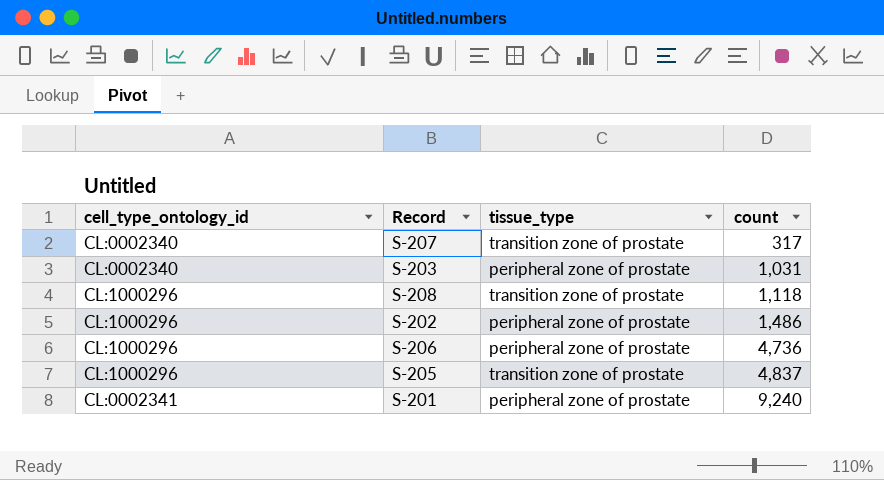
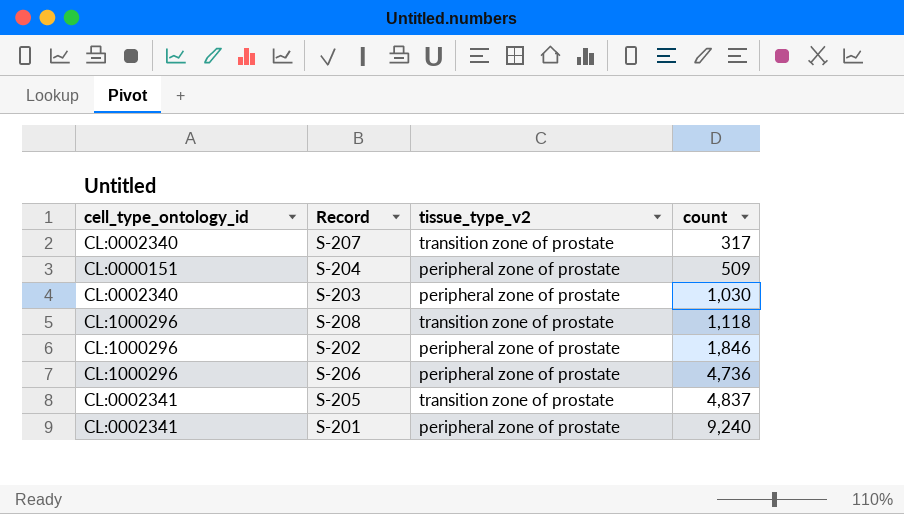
column name: tissue_type -> tissue_type_v2
row S-204: none -> CL:0000151 | peripheral zone of prostate | 509
S-203 | count: 1,031 -> 1,030
S-202 | count: 1,486 -> 1,846
S-205 | cell_type_ontology_id: CL:1000296 -> CL:0002341

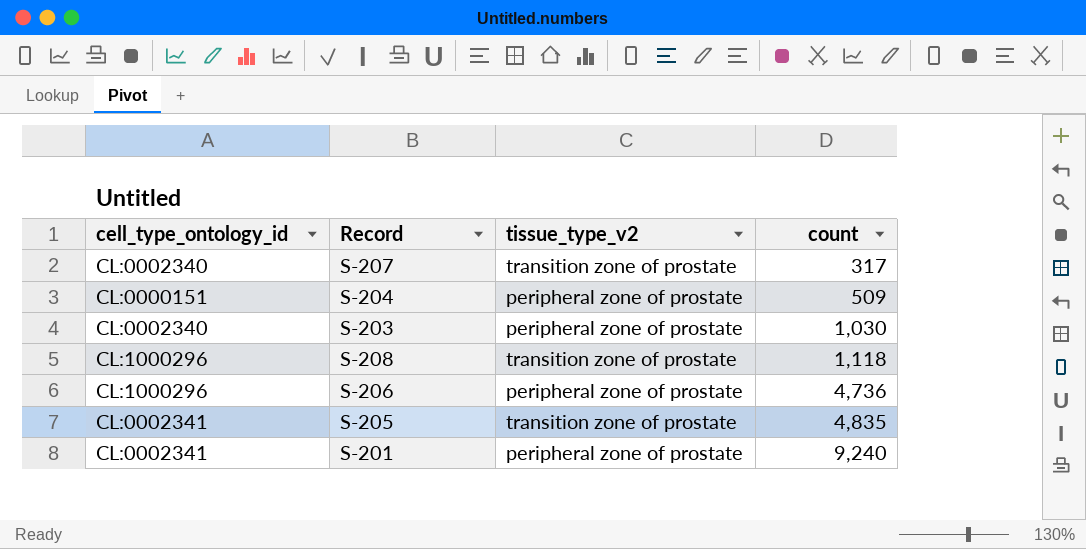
row S-202: CL:1000296 | peripheral zone of prostate | 1,846 -> none
S-205 | count: 4,837 -> 4,835

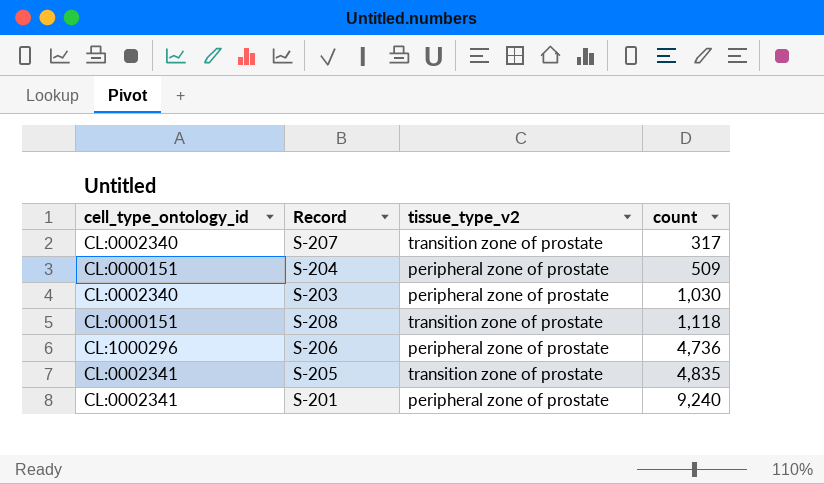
S-208 | cell_type_ontology_id: CL:1000296 -> CL:0000151

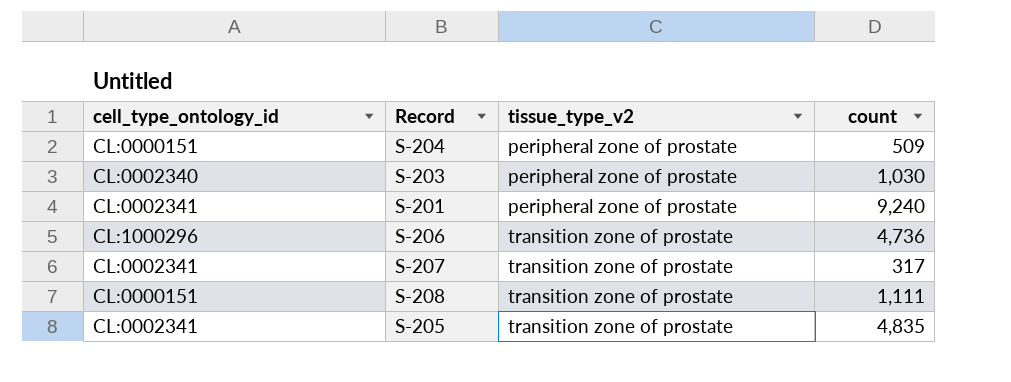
row order: count ascending -> tissue_type_v2 ascending
S-206 | tissue_type_v2: peripheral zone of prostate -> transition zone of prostate
S-207 | cell_type_ontology_id: CL:0002340 -> CL:0002341
S-208 | count: 1,118 -> 1,111

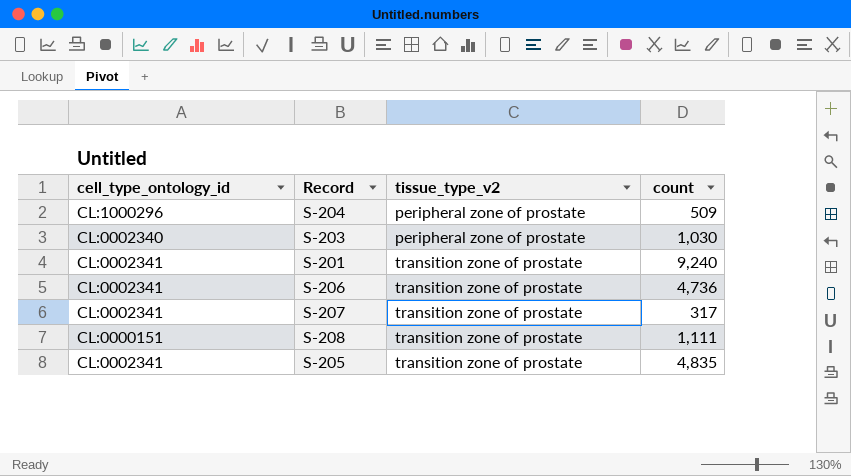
S-204 | cell_type_ontology_id: CL:0000151 -> CL:1000296
S-201 | tissue_type_v2: peripheral zone of prostate -> transition zone of prostate
S-206 | cell_type_ontology_id: CL:1000296 -> CL:0002341

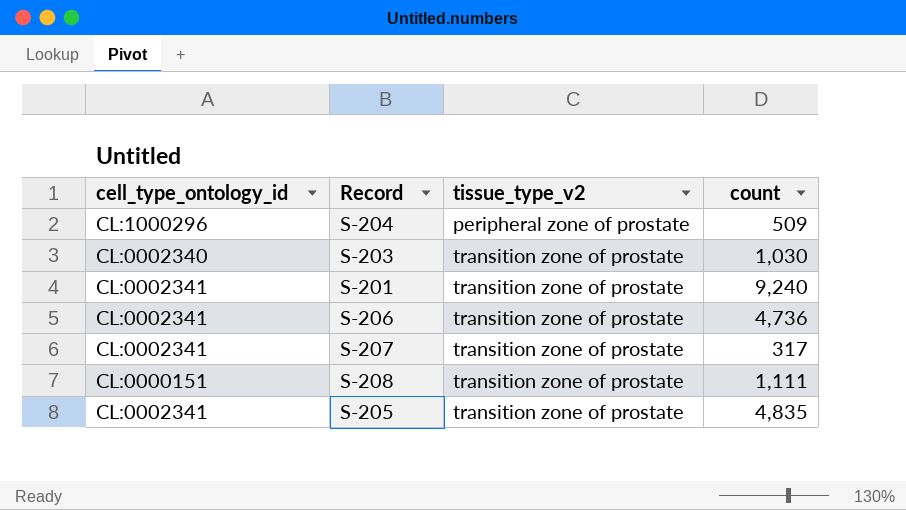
S-203 | tissue_type_v2: peripheral zone of prostate -> transition zone of prostate

